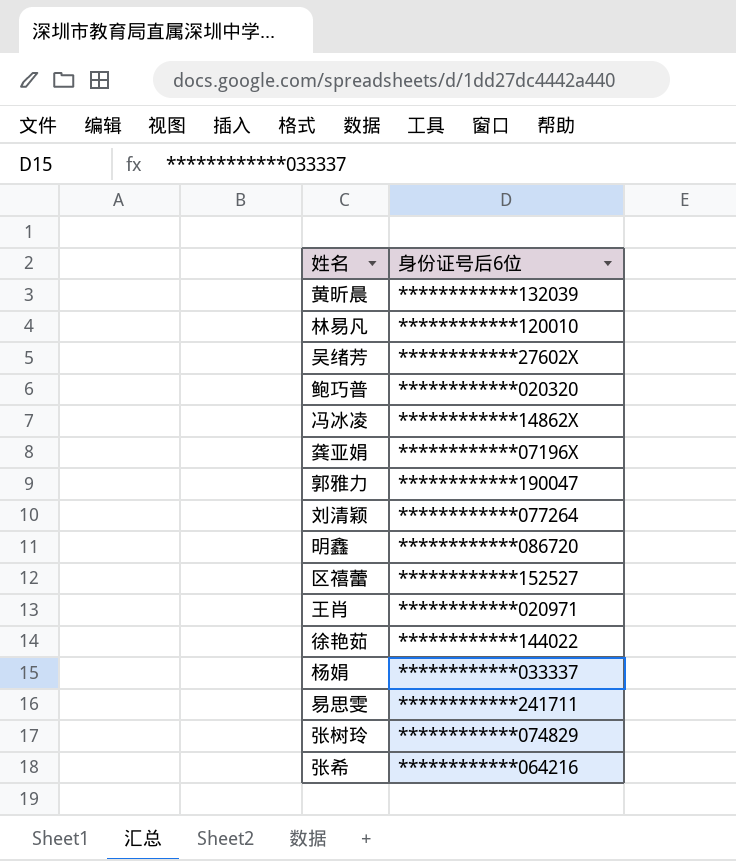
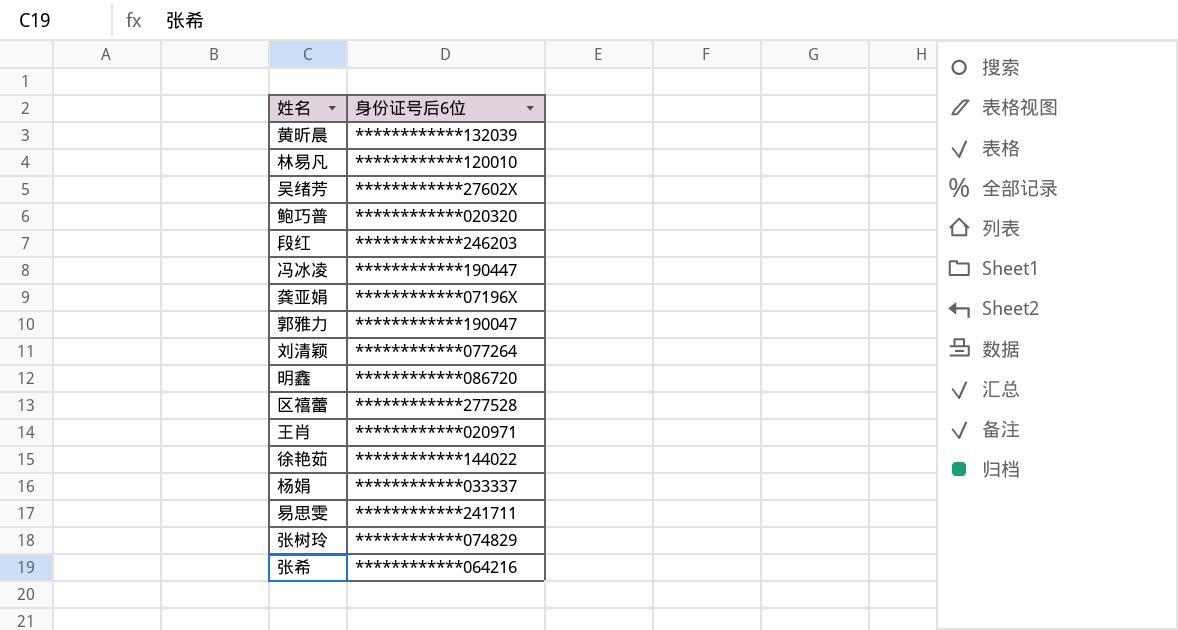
row 段红: none -> ************246203
冯冰凌 | 身份证号后6位: ************14862X -> ************190447
区禧蕾 | 身份证号后6位: ************152527 -> ************277528

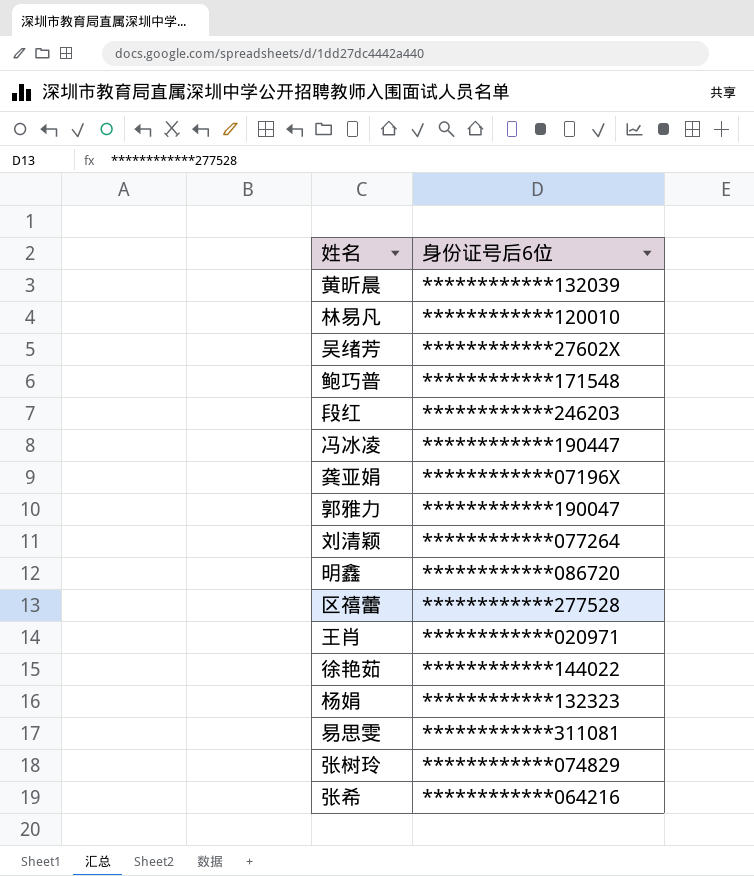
鲍巧普 | 身份证号后6位: ************020320 -> ************171548
杨娟 | 身份证号后6位: ************033337 -> ************132323
易思雯 | 身份证号后6位: ************241711 -> ************311081

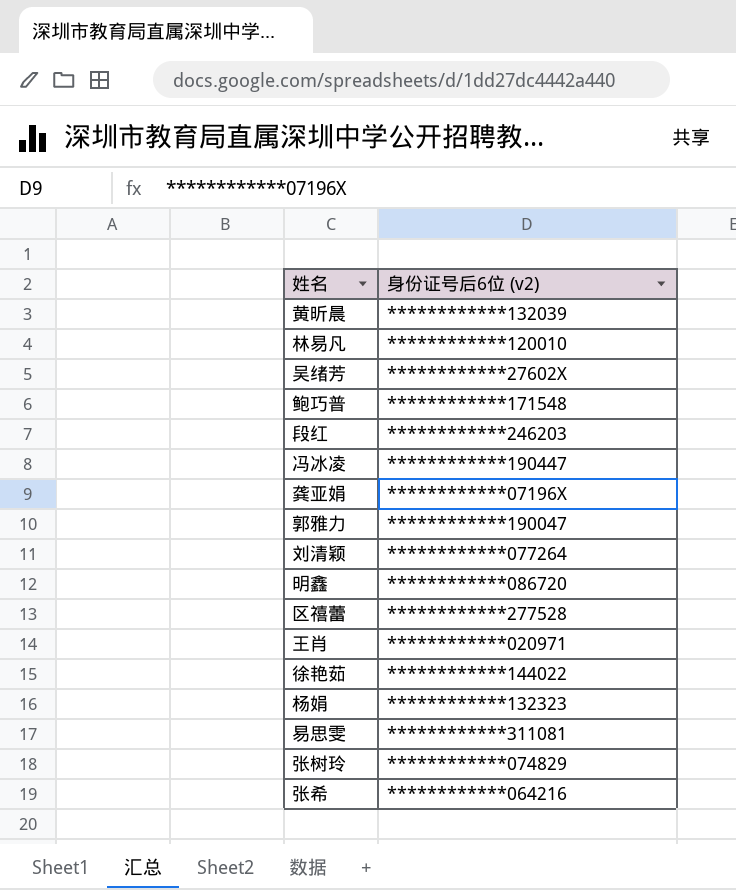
column name: 身份证号后6位 -> 身份证号后6位 (v2)

